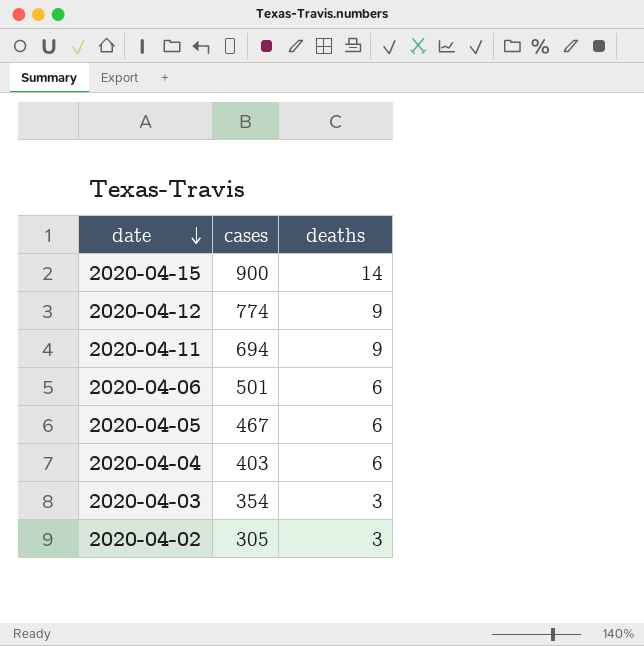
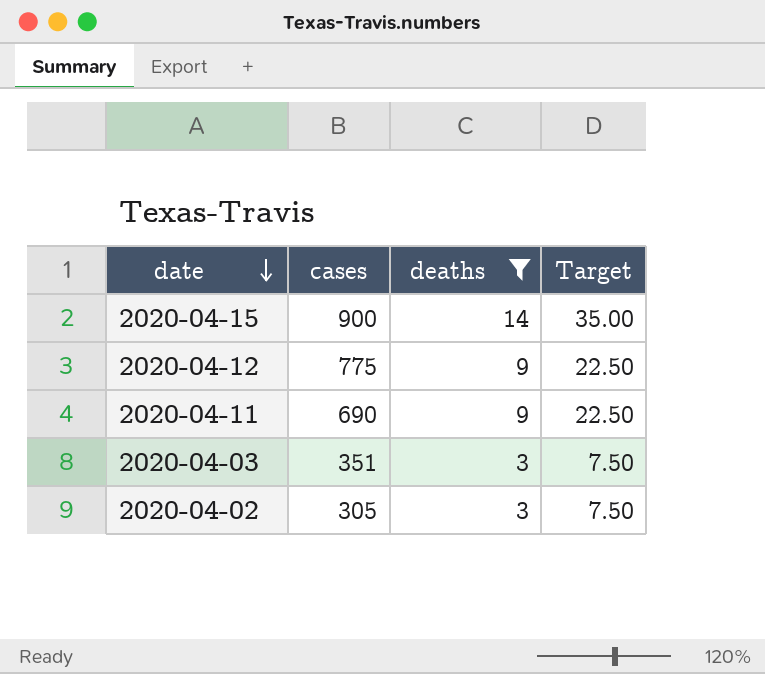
filter: none -> deaths != 6
column Target | formula: none -> [deaths] * 2.5
2020-04-12 | cases: 774 -> 775
2020-04-11 | cases: 694 -> 690
2020-04-03 | cases: 354 -> 351

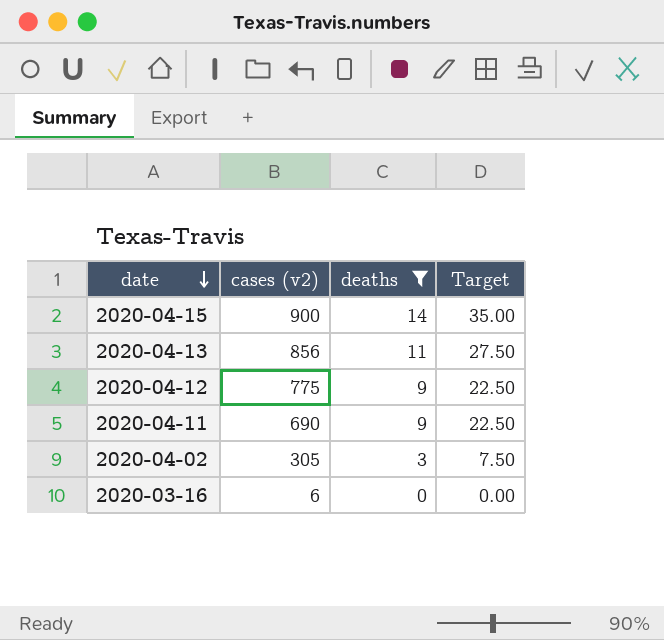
column name: cases -> cases (v2)
row 2020-04-03: 351 | 3 | 7.50 -> none
row 2020-04-13: none -> 856 | 11 | 27.50
row 2020-03-16: none -> 6 | 0 | 0.00

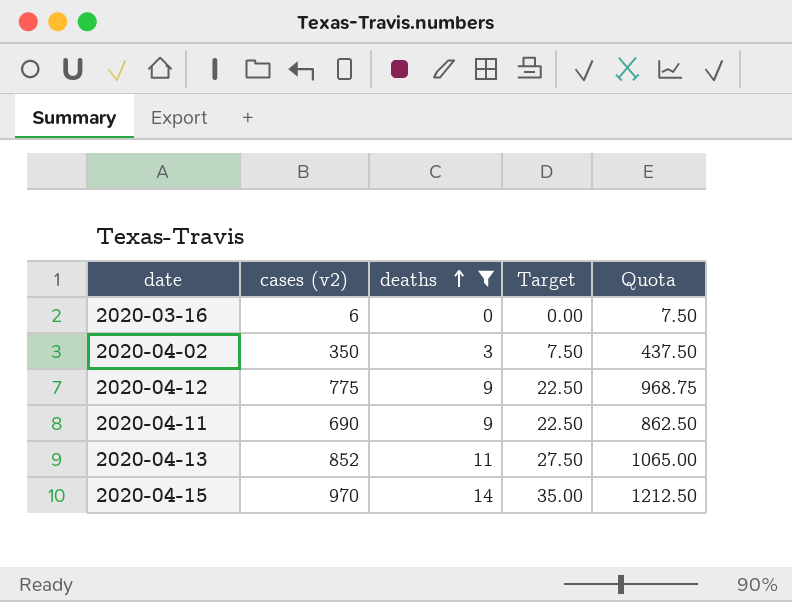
row order: date descending -> deaths ascending
column Quota | formula: none -> [cases (v2)] * 1.25
2020-04-02 | cases (v2): 305 -> 350
2020-04-13 | cases (v2): 856 -> 852
2020-04-15 | cases (v2): 900 -> 970

